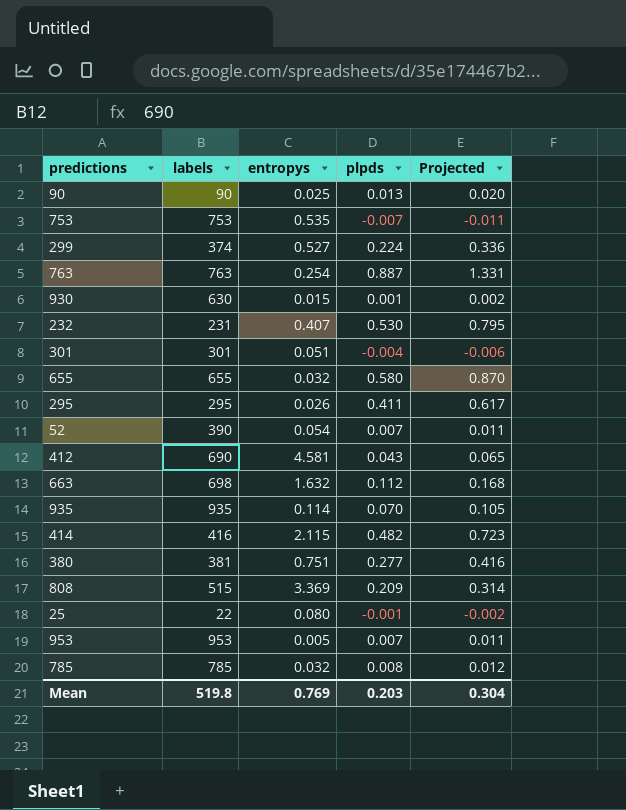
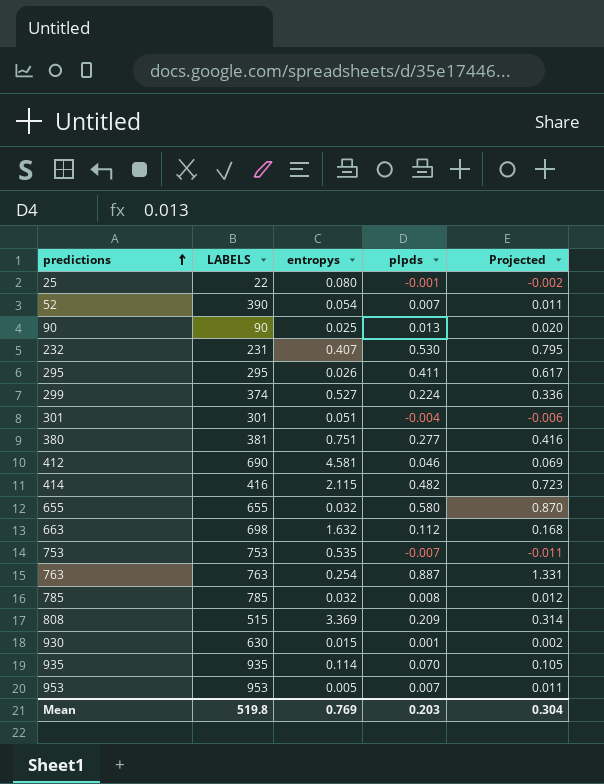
row order: none -> predictions ascending
column name: labels -> LABELS
412 | plpds: 0.043 -> 0.046
412 | Projected: 0.065 -> 0.069

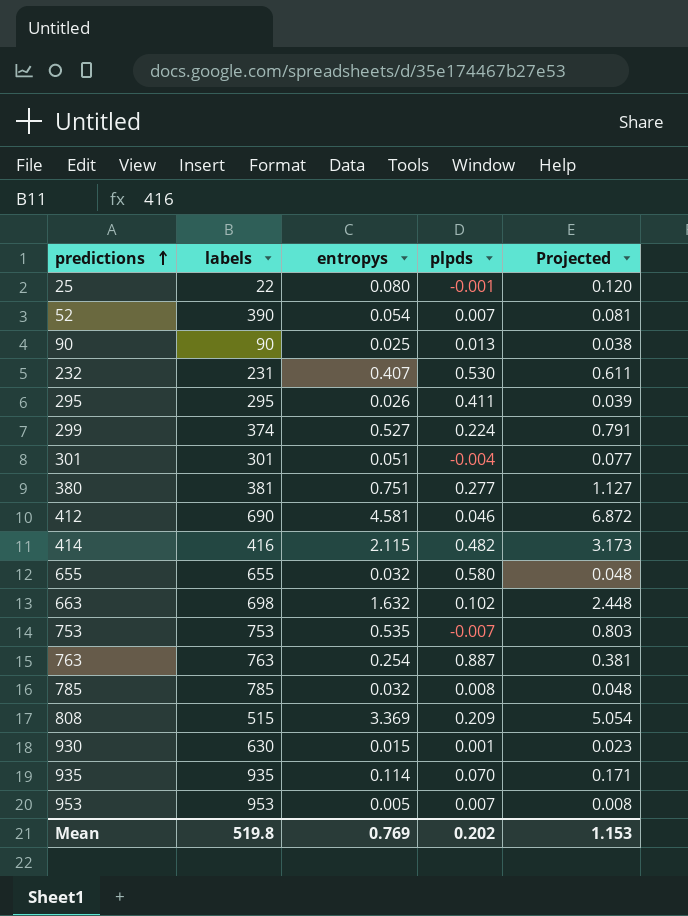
column name: LABELS -> labels
column Projected | formula: [plpds] * 1.5 -> [entropys] * 1.5
663 | plpds: 0.112 -> 0.102
Mean | plpds: 0.203 -> 0.202
Mean | Projected: 0.304 -> 1.153

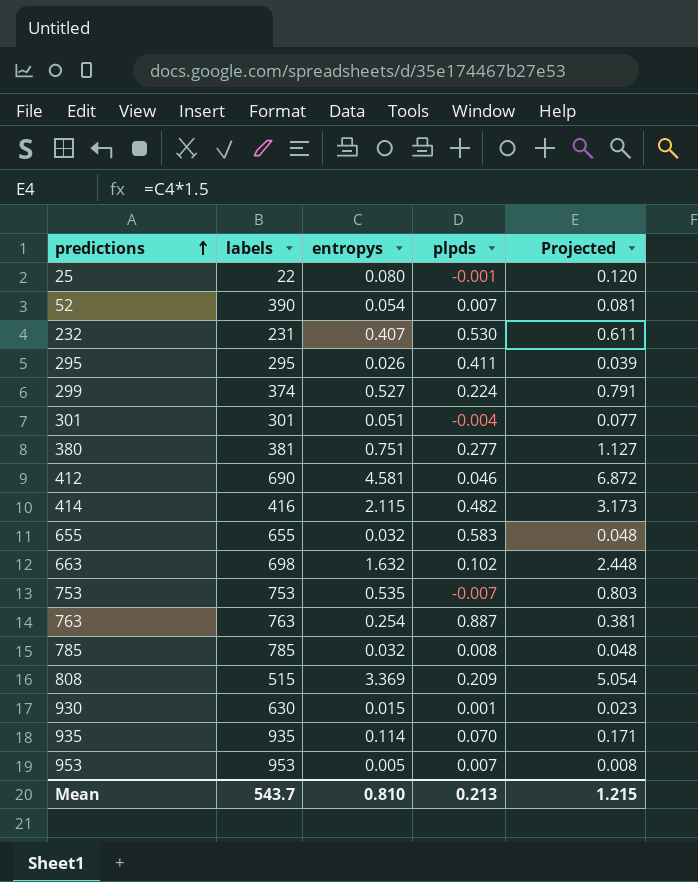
row 90: 90 | 0.025 | 0.013 | 0.038 -> none
655 | plpds: 0.580 -> 0.583
Mean | labels: 519.8 -> 543.7
Mean | entropys: 0.769 -> 0.810
Mean | plpds: 0.202 -> 0.213
Mean | Projected: 1.153 -> 1.215

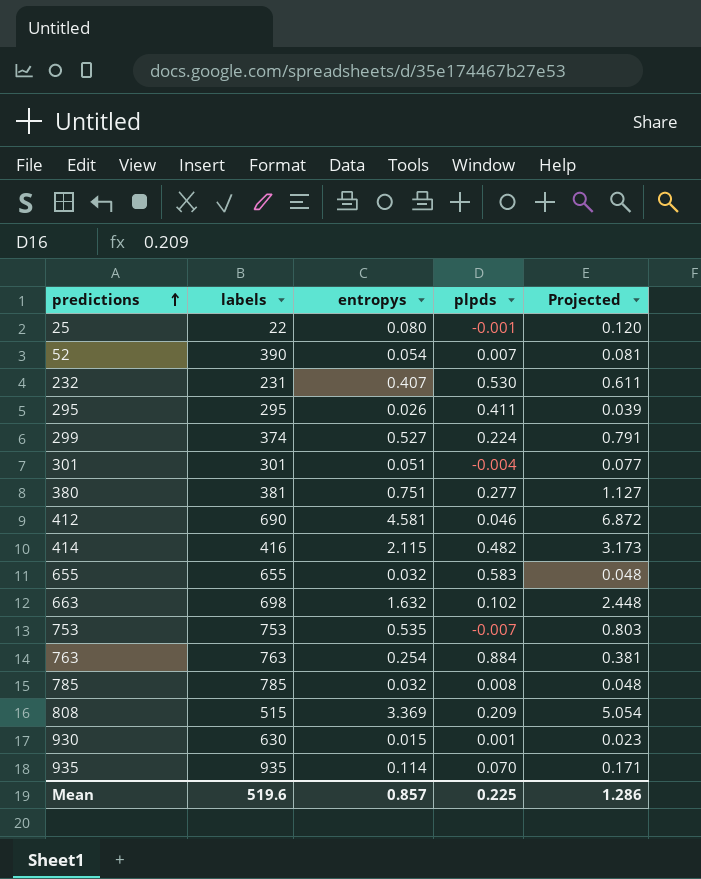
row 953: 953 | 0.005 | 0.007 | 0.008 -> none
763 | plpds: 0.887 -> 0.884
Mean | labels: 543.7 -> 519.6
Mean | entropys: 0.810 -> 0.857
Mean | plpds: 0.213 -> 0.225
Mean | Projected: 1.215 -> 1.286

